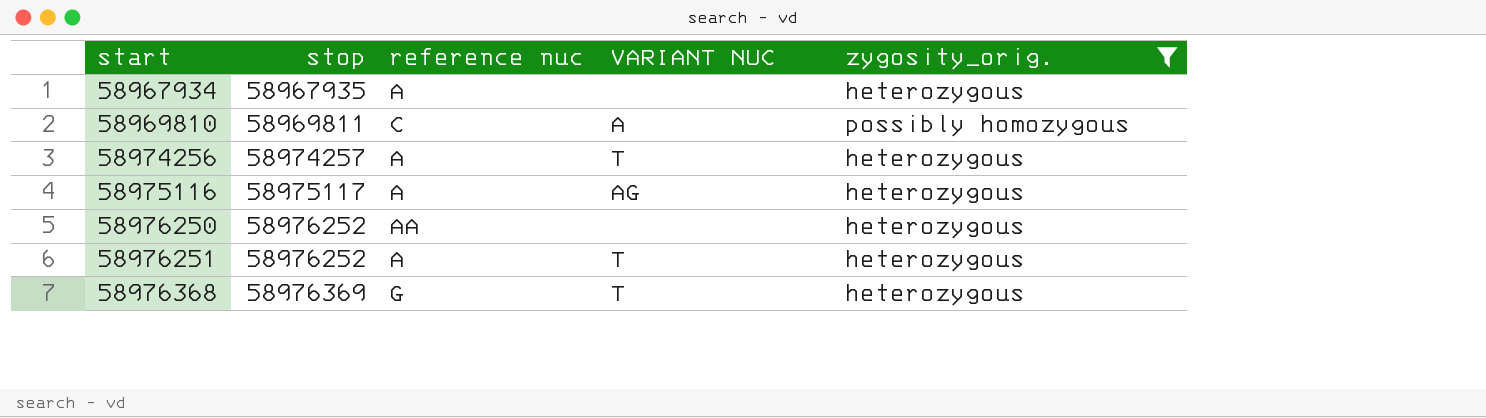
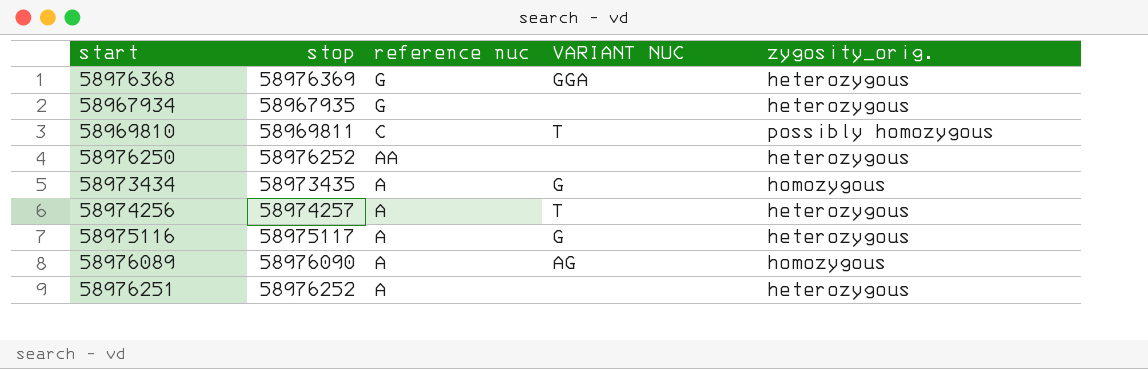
filter: zygosity_orig. != homozygous -> none
row order: start ascending -> reference nuc descending
58976368 | VARIANT NUC: T -> GGA
58967934 | reference nuc: A -> G
58969810 | VARIANT NUC: A -> T
58975116 | VARIANT NUC: AG -> G
58976251 | VARIANT NUC: T -> none

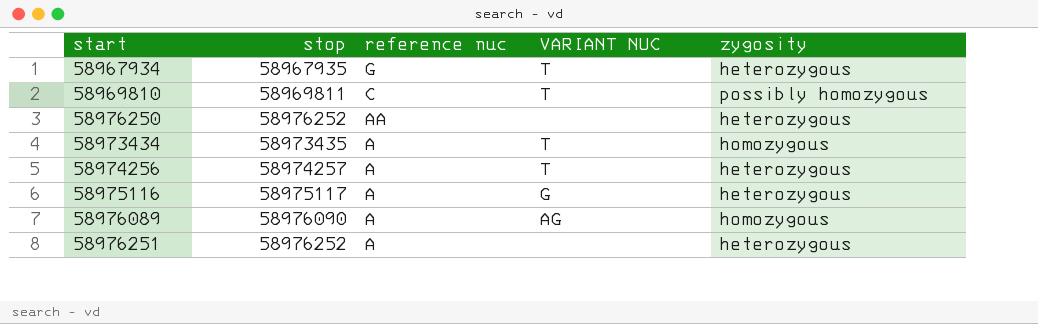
column name: zygosity_orig. -> zygosity
row 58976368: 58976369 | G | GGA | heterozygous -> none
58967934 | VARIANT NUC: none -> T
58973434 | VARIANT NUC: G -> T

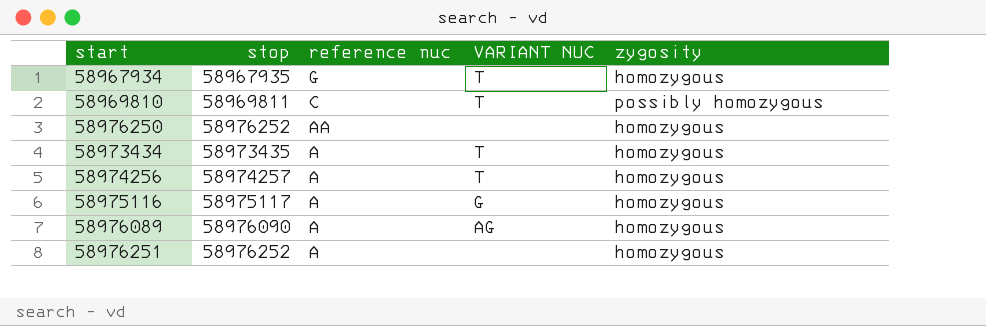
58967934 | zygosity: heterozygous -> homozygous
58976250 | zygosity: heterozygous -> homozygous
58974256 | zygosity: heterozygous -> homozygous
58975116 | zygosity: heterozygous -> homozygous
58976251 | zygosity: heterozygous -> homozygous

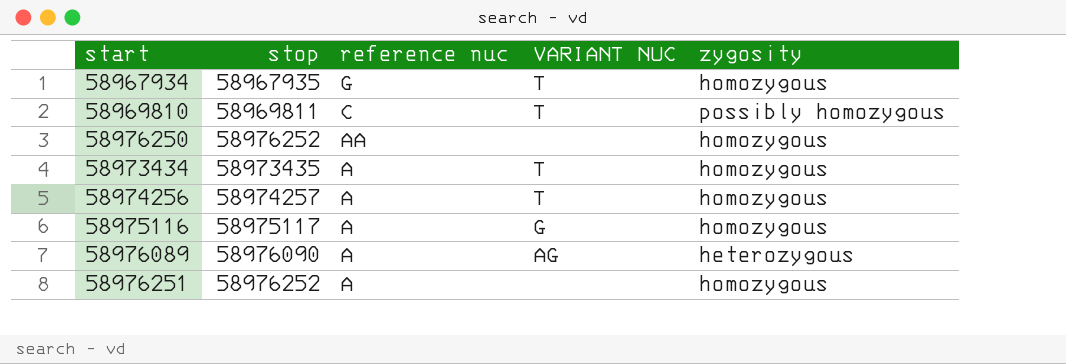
58976089 | zygosity: homozygous -> heterozygous

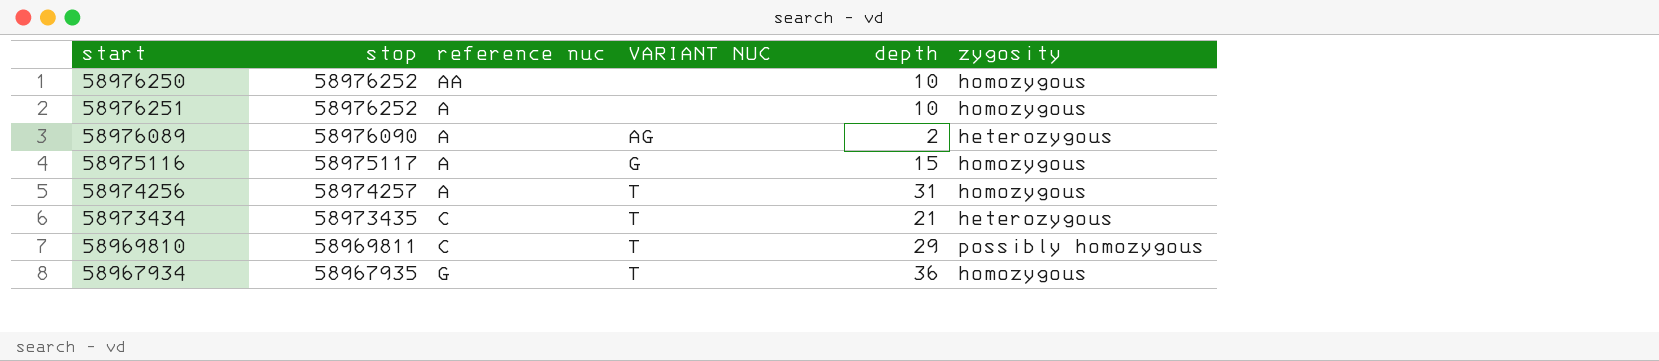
row order: reference nuc descending -> stop descending
column depth | position: none -> 5
58973434 | reference nuc: A -> C
58973434 | zygosity: homozygous -> heterozygous

